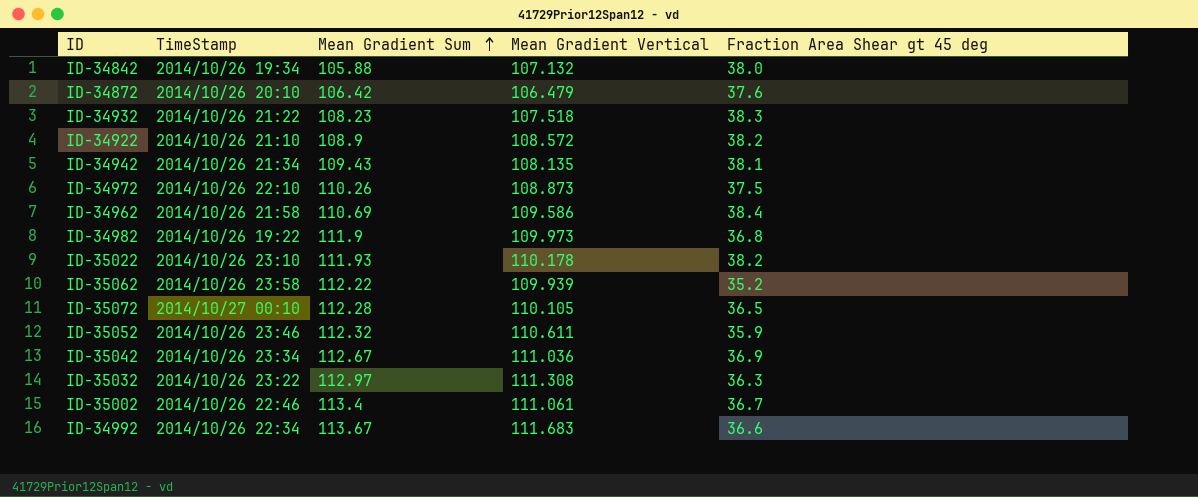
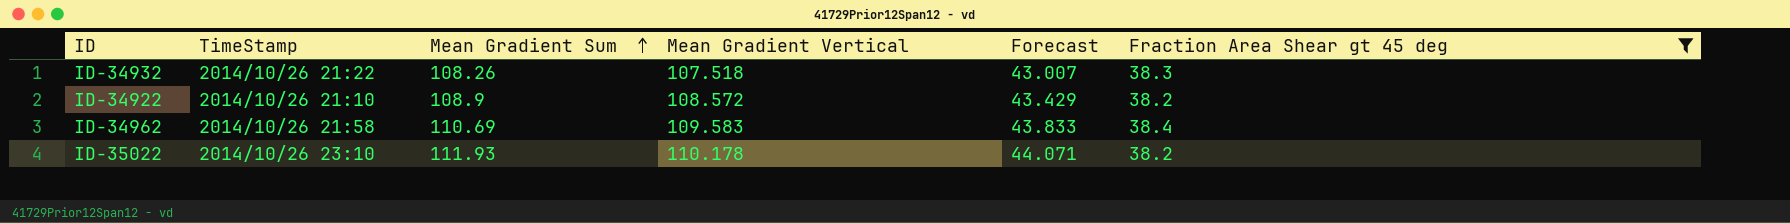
filter: none -> Fraction Area Shear gt 45 deg >= 38.2
column Forecast | formula: none -> [Mean Gradient Vertical] * 0.4
ID-34932 | Mean Gradient Sum: 108.23 -> 108.26
ID-34962 | Mean Gradient Vertical: 109.586 -> 109.583

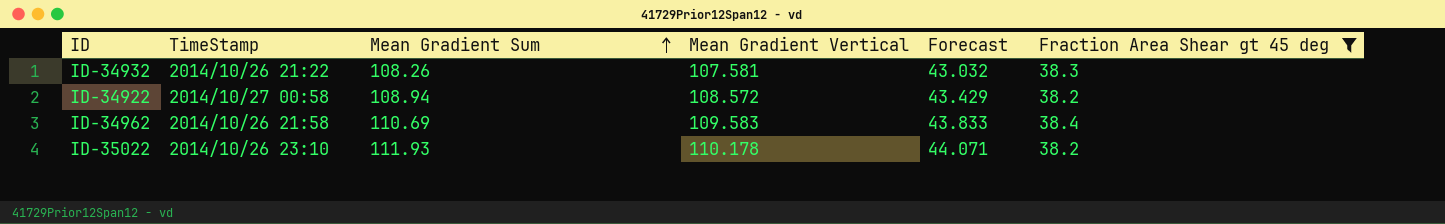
ID-34932 | Mean Gradient Vertical: 107.518 -> 107.581
ID-34932 | Forecast: 43.007 -> 43.032
ID-34922 | TimeStamp: 2014/10/26 21:10 -> 2014/10/27 00:58
ID-34922 | Mean Gradient Sum: 108.9 -> 108.94

